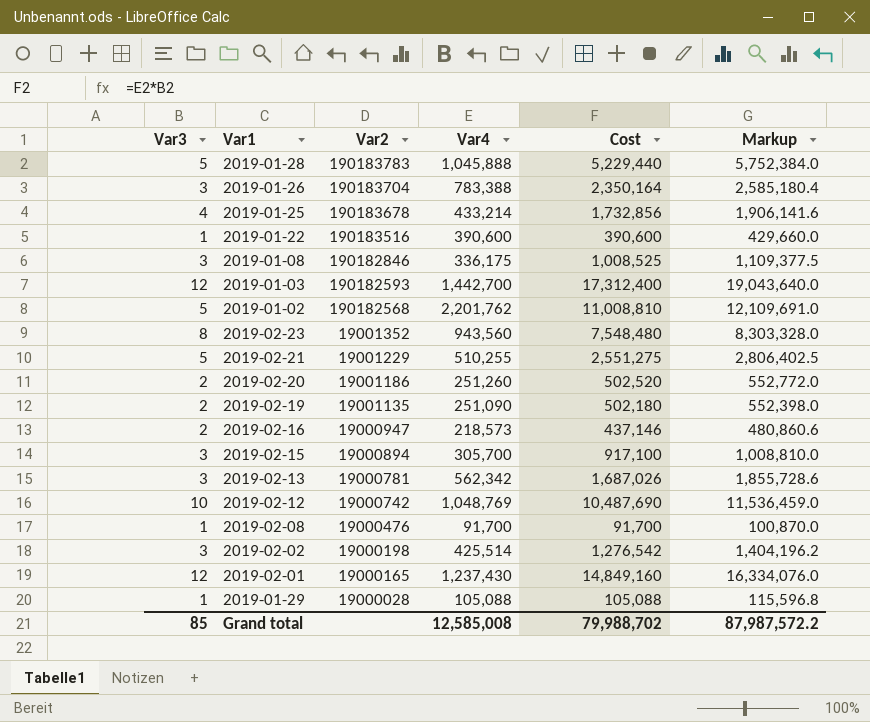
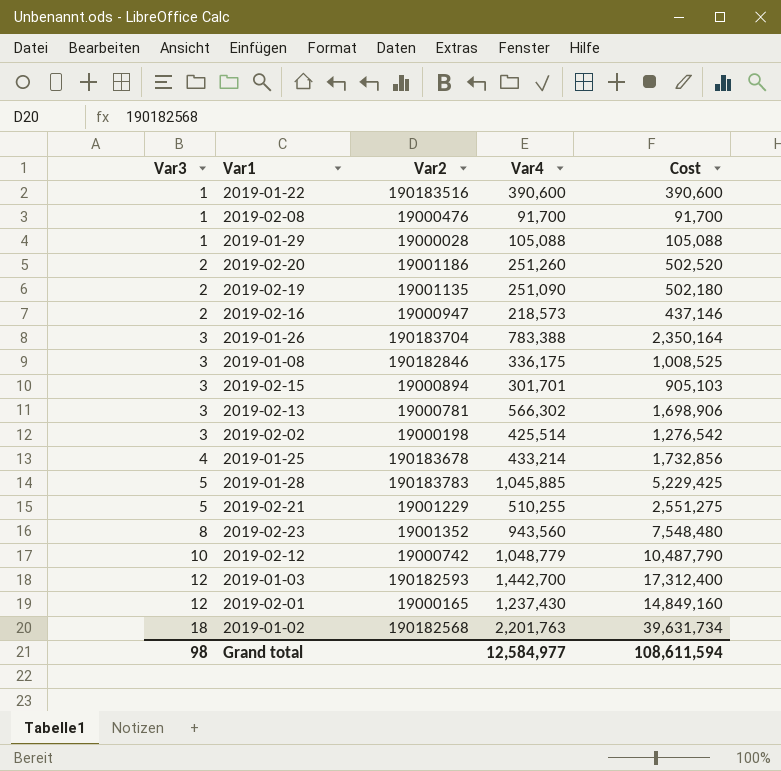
row order: Var2 descending -> Var3 ascending
column Markup | formula: [Cost] * 1.1 -> none
2019-02-15 | Var4: 305,700 -> 301,701
2019-02-15 | Cost: 917,100 -> 905,103
2019-02-13 | Var4: 562,342 -> 566,302
2019-02-13 | Cost: 1,687,026 -> 1,698,906
2019-01-28 | Var4: 1,045,888 -> 1,045,885
2019-01-28 | Cost: 5,229,440 -> 5,229,425
2019-02-12 | Var4: 1,048,769 -> 1,048,779
2019-02-12 | Cost: 10,487,690 -> 10,487,790
2019-01-02 | Var3: 5 -> 18
2019-01-02 | Var4: 2,201,762 -> 2,201,763
2019-01-02 | Cost: 11,008,810 -> 39,631,734
Grand total | Var3: 85 -> 98
Grand total | Var4: 12,585,008 -> 12,584,977
Grand total | Cost: 79,988,702 -> 108,611,594

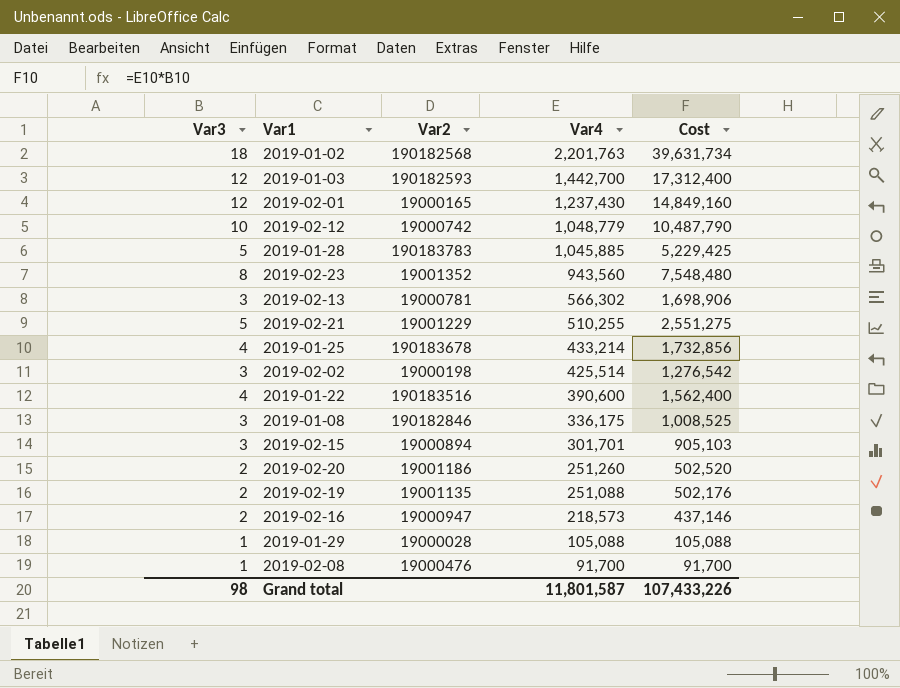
row order: Var3 ascending -> Var4 descending
row 2019-01-26: 3 | 190183704 | 783,388 | 2,350,164 -> none
2019-01-22 | Var3: 1 -> 4
2019-01-22 | Cost: 390,600 -> 1,562,400
2019-02-19 | Var4: 251,090 -> 251,088
2019-02-19 | Cost: 502,180 -> 502,176
Grand total | Var4: 12,584,977 -> 11,801,587
Grand total | Cost: 108,611,594 -> 107,433,226

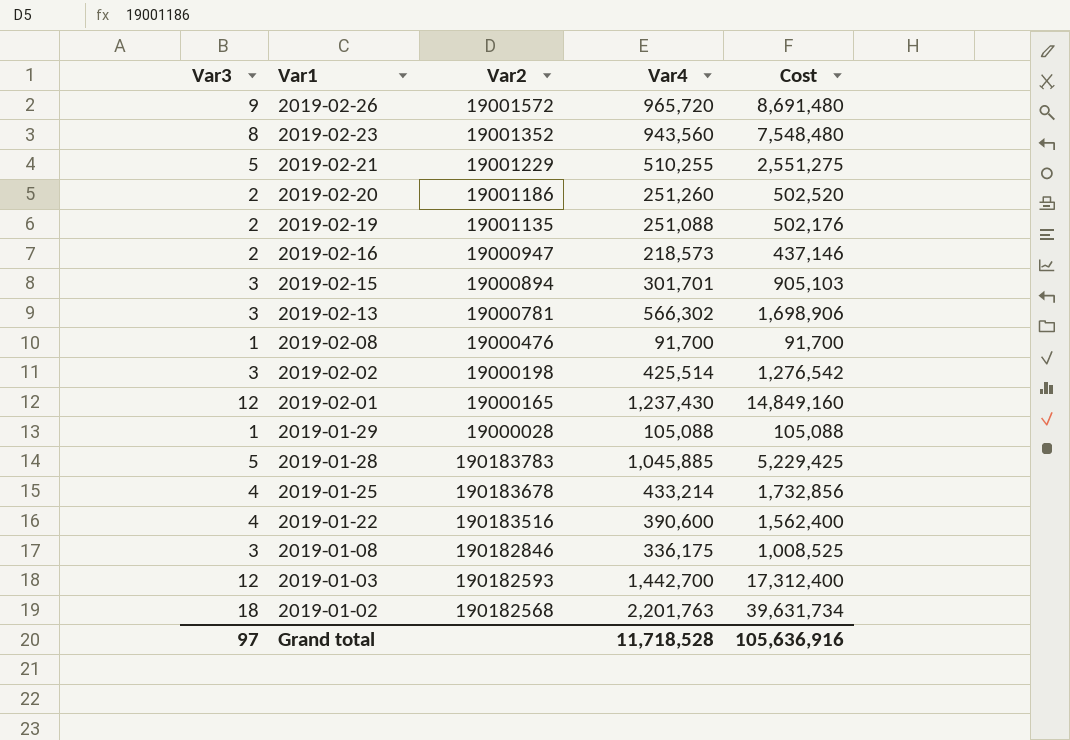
row order: Var4 descending -> Var1 descending
row 2019-02-12: 10 | 19000742 | 1,048,779 | 10,487,790 -> none
row 2019-02-26: none -> 9 | 19001572 | 965,720 | 8,691,480
Grand total | Var3: 98 -> 97
Grand total | Var4: 11,801,587 -> 11,718,528
Grand total | Cost: 107,433,226 -> 105,636,916

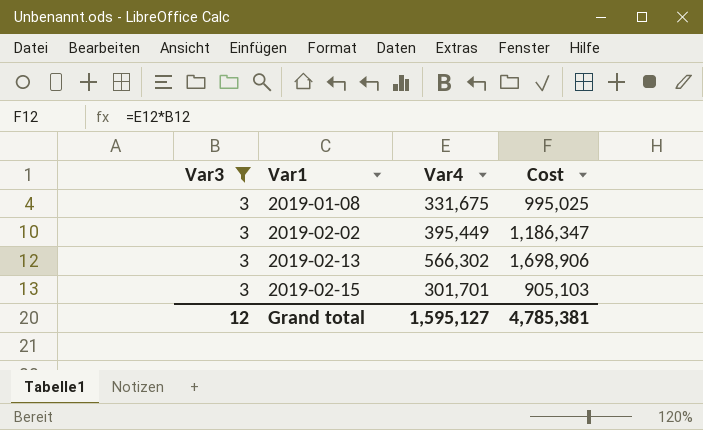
filter: none -> Var3 = 3
row order: Var1 descending -> Var1 ascending
column Var2 | position: 3 -> none
2019-01-08 | Var4: 336,175 -> 331,675
2019-01-08 | Cost: 1,008,525 -> 995,025
2019-02-02 | Var4: 425,514 -> 395,449
2019-02-02 | Cost: 1,276,542 -> 1,186,347
Grand total | Var3: 97 -> 12
Grand total | Var4: 11,718,528 -> 1,595,127
Grand total | Cost: 105,636,916 -> 4,785,381

